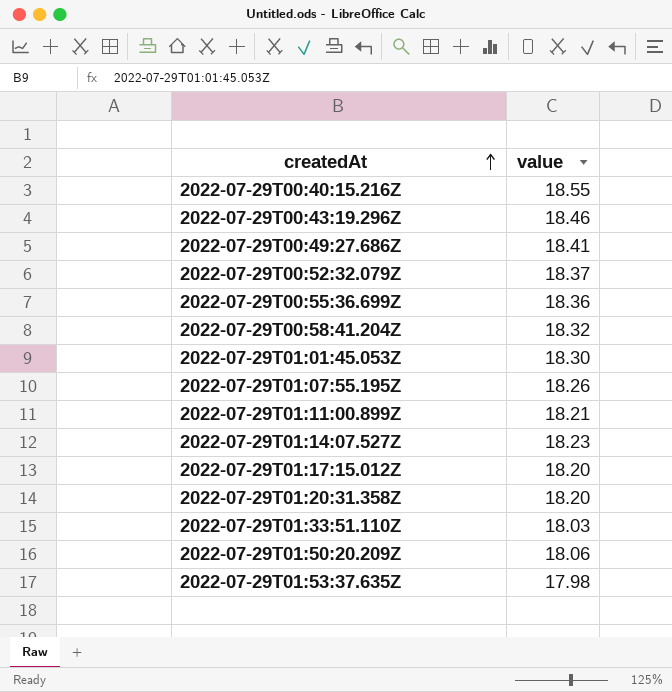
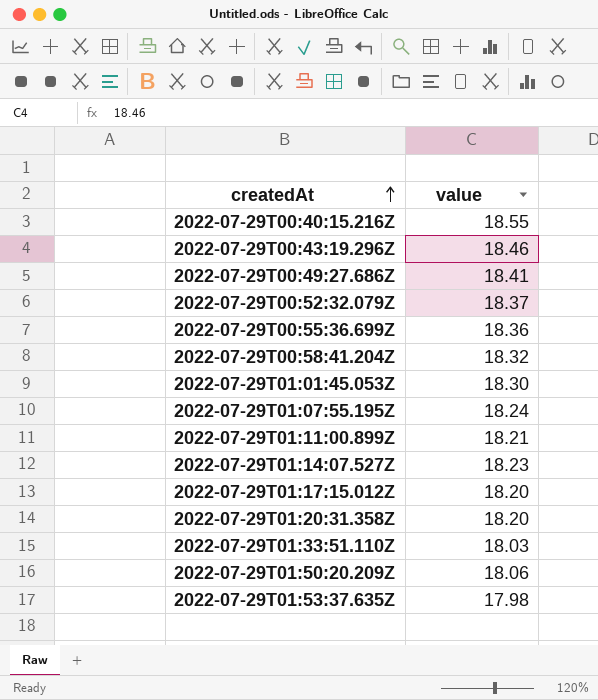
2022-07-29T01:07:55.195Z | value: 18.26 -> 18.24

